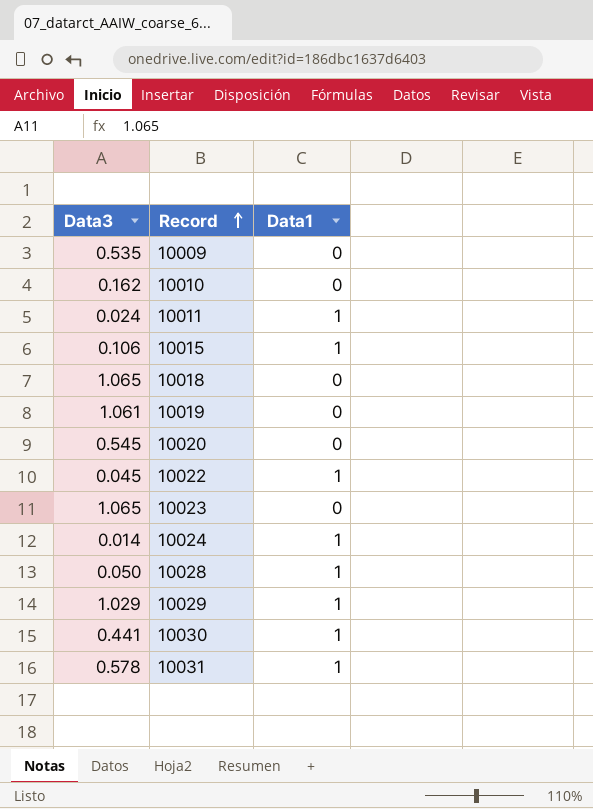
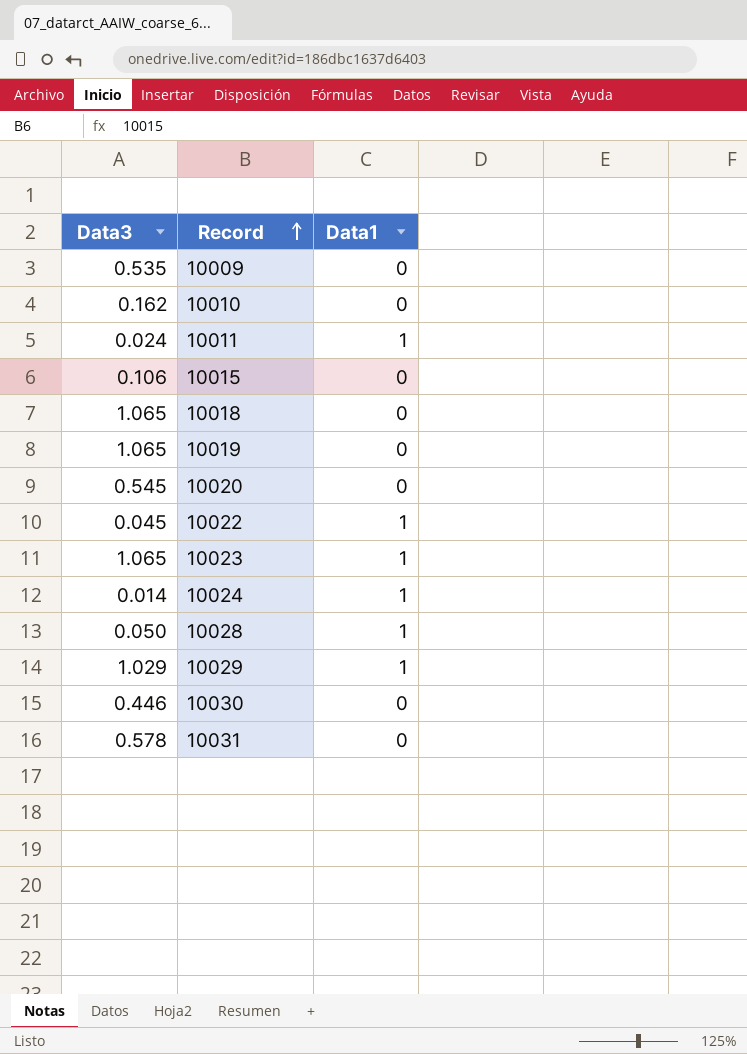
10015 | Data1: 1 -> 0
10019 | Data3: 1.061 -> 1.065
10023 | Data1: 0 -> 1
10030 | Data3: 0.441 -> 0.446
10030 | Data1: 1 -> 0
10031 | Data1: 1 -> 0

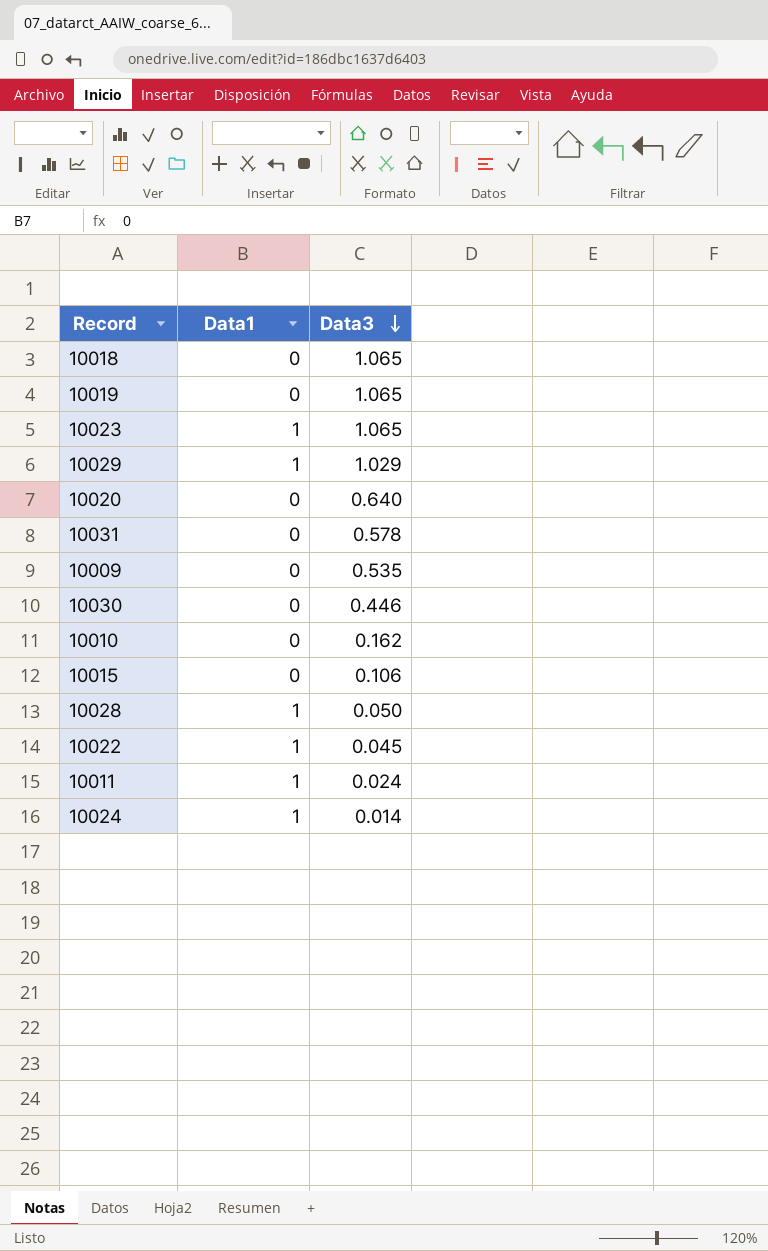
row order: Record ascending -> Data3 descending
column Data3 | position: 1 -> 3
10020 | Data3: 0.545 -> 0.640

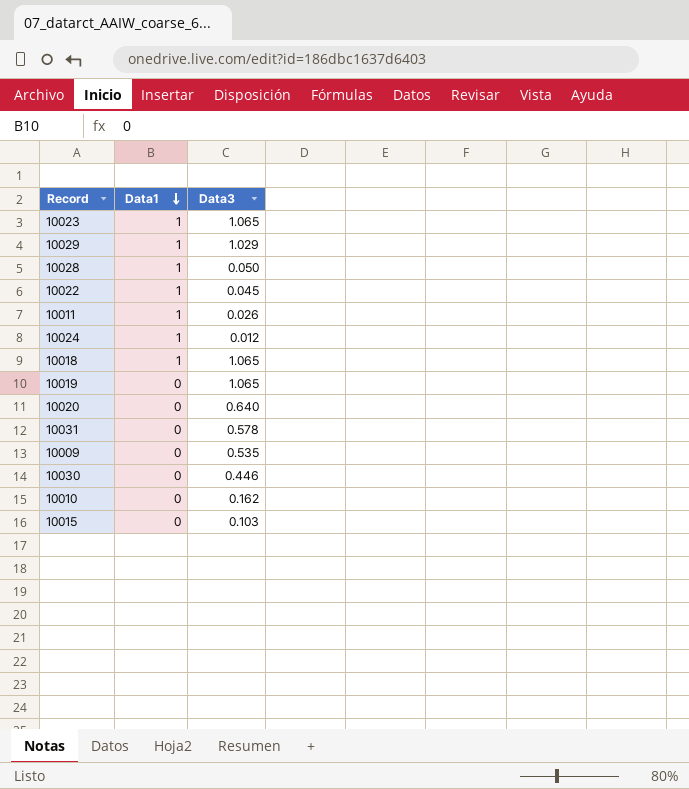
row order: Data3 descending -> Data1 descending
10011 | Data3: 0.024 -> 0.026
10024 | Data3: 0.014 -> 0.012
10018 | Data1: 0 -> 1
10015 | Data3: 0.106 -> 0.103

